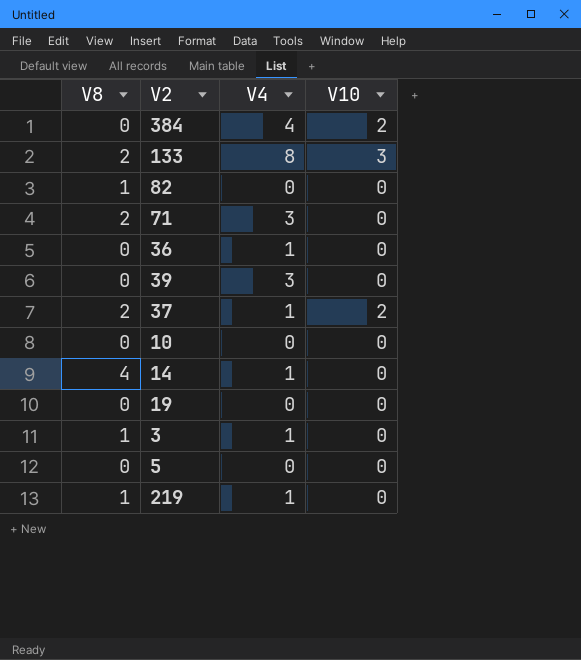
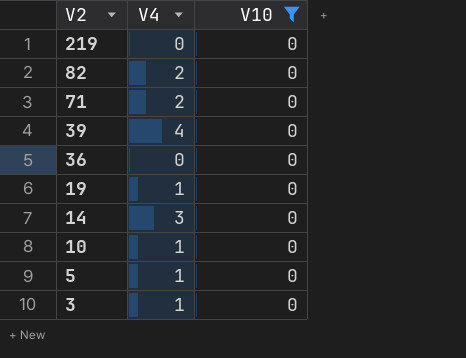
filter: none -> V10 = 0
row order: none -> V2 descending
column V8 | position: 1 -> none
219 | V4: 1 -> 0
82 | V4: 0 -> 2
71 | V4: 3 -> 2
39 | V4: 3 -> 4
36 | V4: 1 -> 0
19 | V4: 0 -> 1
14 | V4: 1 -> 3
10 | V4: 0 -> 1
5 | V4: 0 -> 1

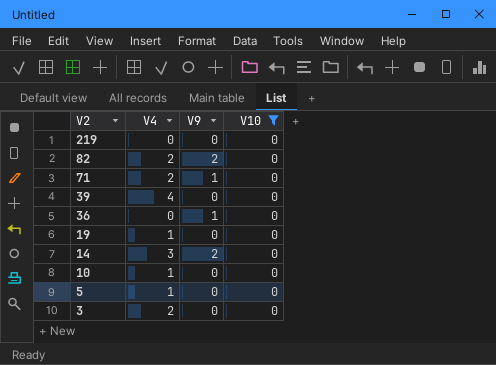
column V9 | position: none -> 3
3 | V4: 1 -> 2

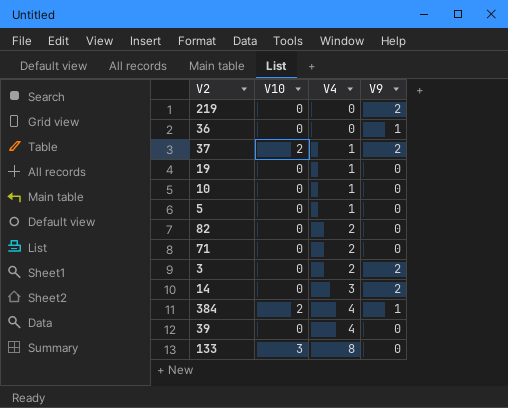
filter: V10 = 0 -> none
row order: V2 descending -> V4 ascending
column V10 | position: 4 -> 2
219 | V9: 0 -> 2
82 | V9: 2 -> 0
71 | V9: 1 -> 0
3 | V9: 0 -> 2

